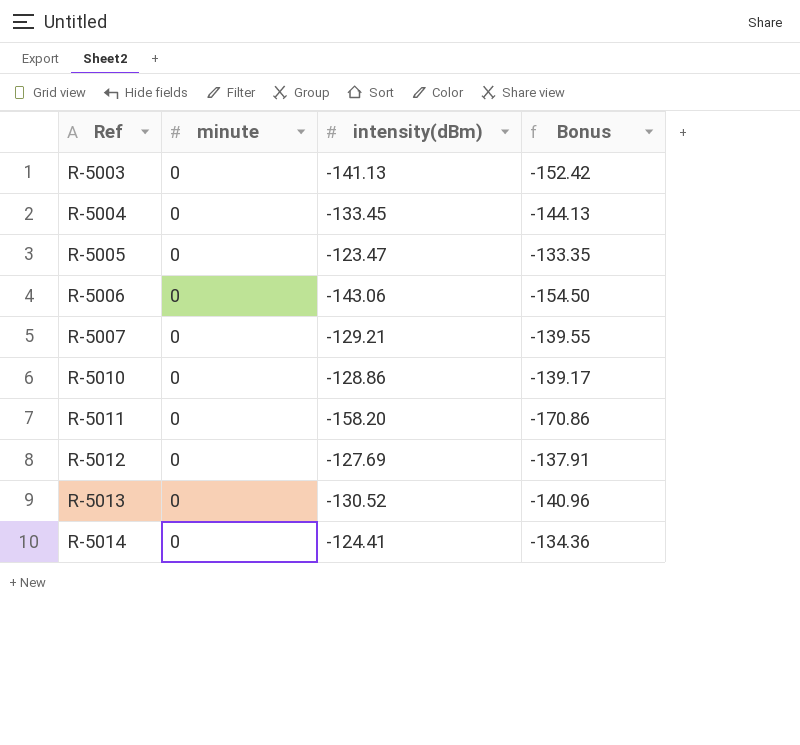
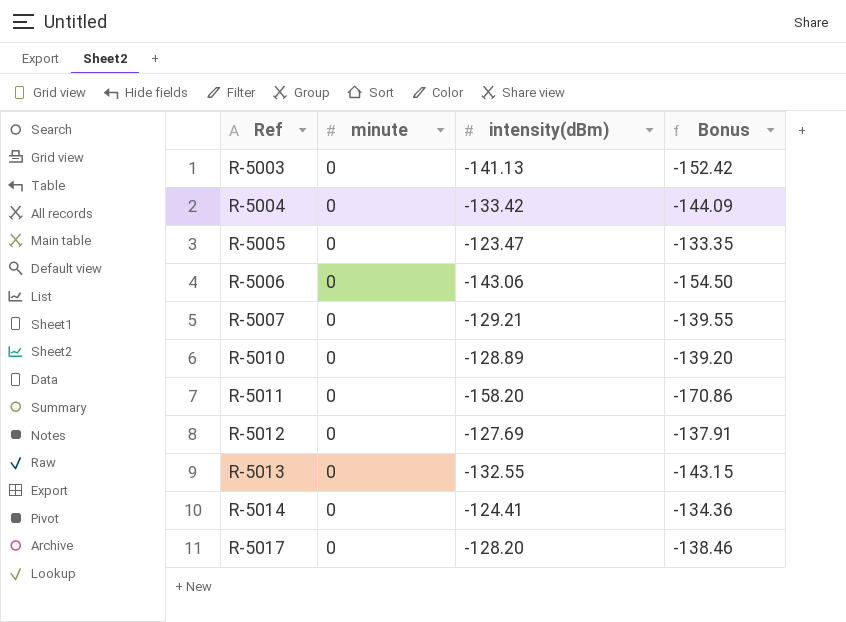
R-5004 | intensity(dBm): -133.45 -> -133.42
R-5004 | Bonus: -144.13 -> -144.09
R-5010 | intensity(dBm): -128.86 -> -128.89
R-5010 | Bonus: -139.17 -> -139.20
R-5013 | intensity(dBm): -130.52 -> -132.55
R-5013 | Bonus: -140.96 -> -143.15
row R-5017: none -> 0 | -128.20 | -138.46

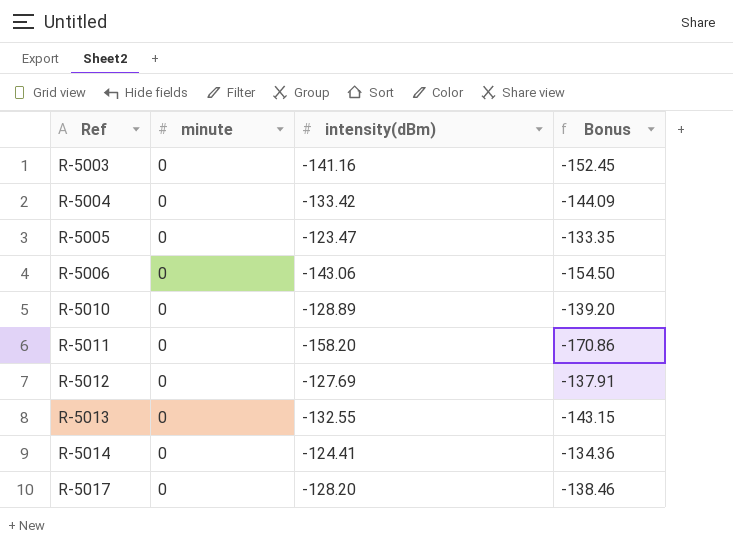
row R-5007: 0 | -129.21 | -139.55 -> none
R-5003 | intensity(dBm): -141.13 -> -141.16
R-5003 | Bonus: -152.42 -> -152.45

